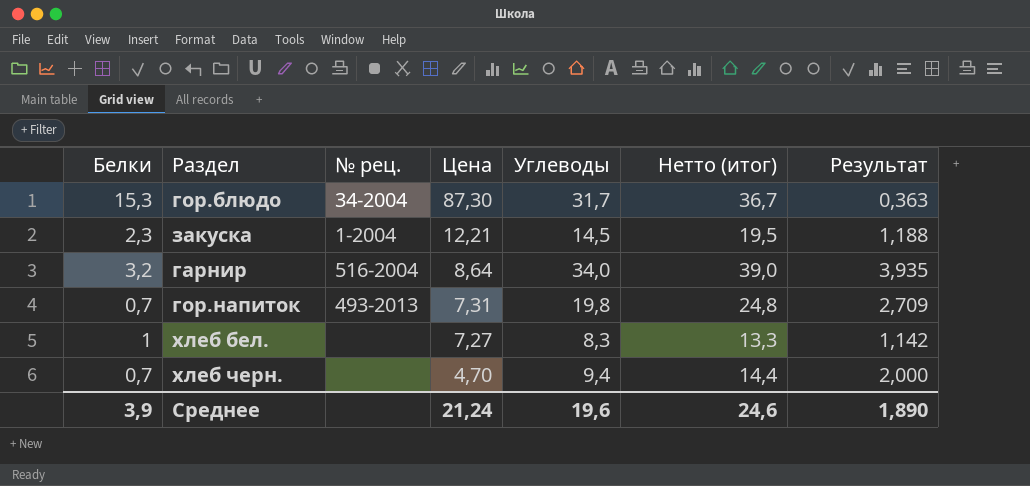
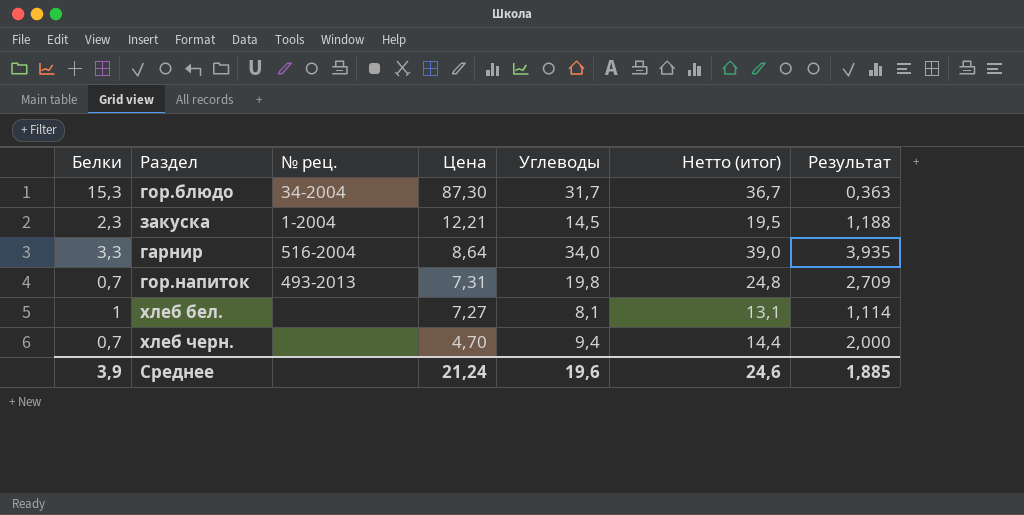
гарнир | Белки: 3,2 -> 3,3
хлеб бел. | Углеводы: 8,3 -> 8,1
хлеб бел. | Нетто (итог): 13,3 -> 13,1
хлеб бел. | Результат: 1,142 -> 1,114
Среднее | Результат: 1,890 -> 1,885

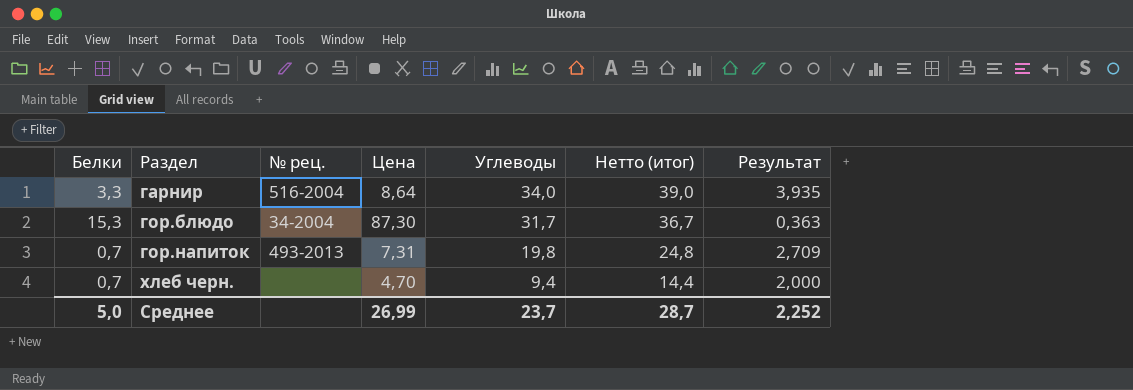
row order: Цена descending -> Раздел ascending
row закуска: 2,3 | 1-2004 | 12,21 | 14,5 | 19,5 | 1,188 -> none
row хлеб бел.: 1 | none | 7,27 | 8,1 | 13,1 | 1,114 -> none
Среднее | Белки: 3,9 -> 5,0
Среднее | Цена: 21,24 -> 26,99
Среднее | Углеводы: 19,6 -> 23,7
Среднее | Нетто (итог): 24,6 -> 28,7
Среднее | Результат: 1,885 -> 2,252

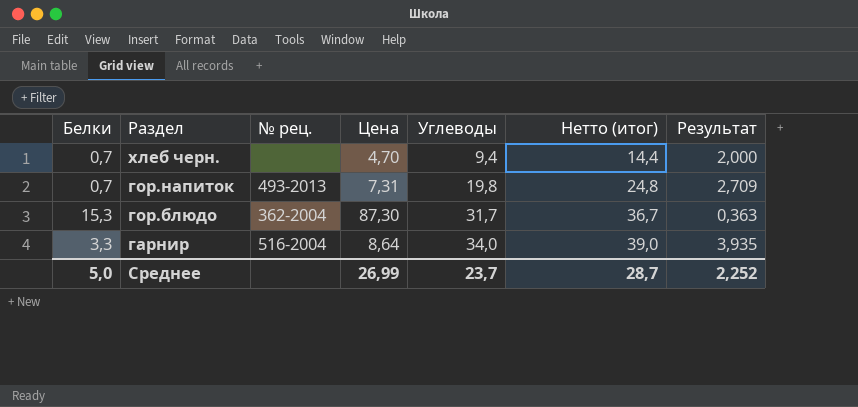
row order: Раздел ascending -> Раздел descending
гор.блюдо | № рец.: 34-2004 -> 362-2004

